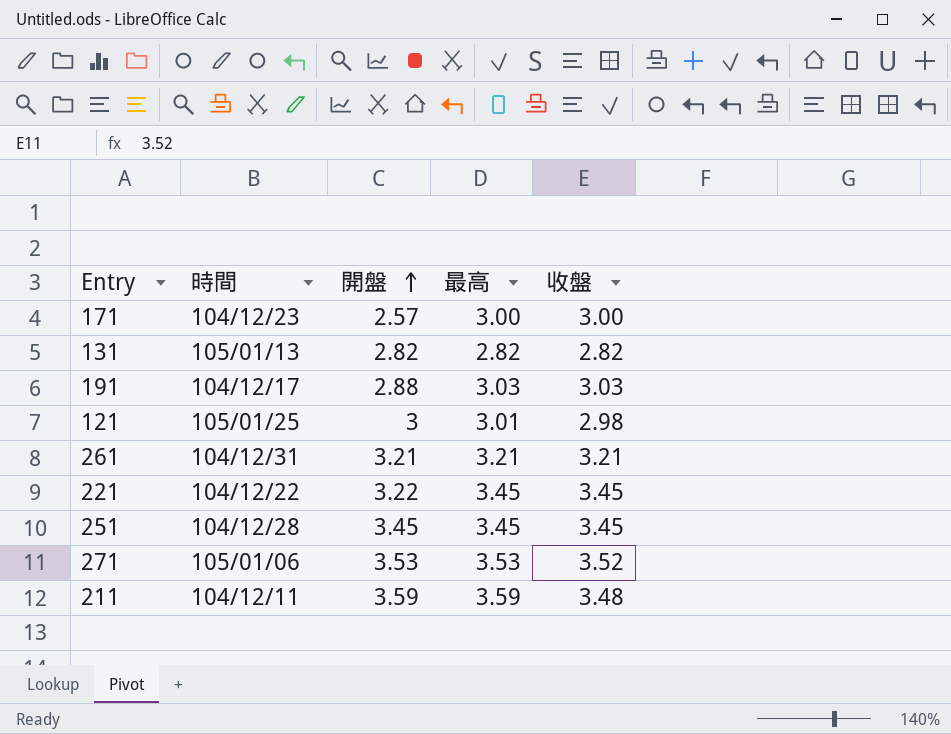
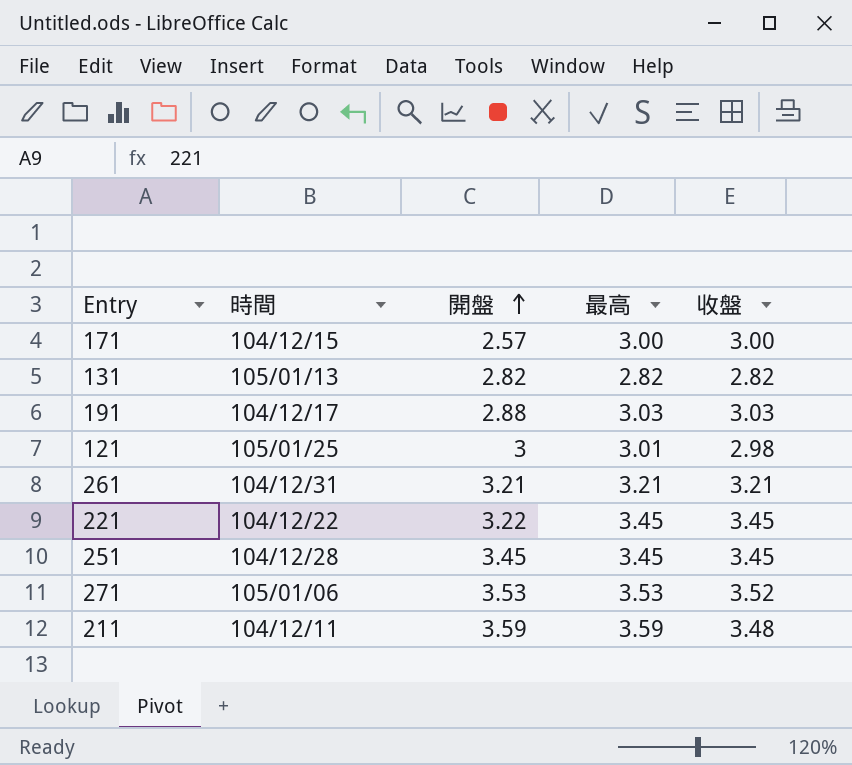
171 | 時間: 104/12/23 -> 104/12/15

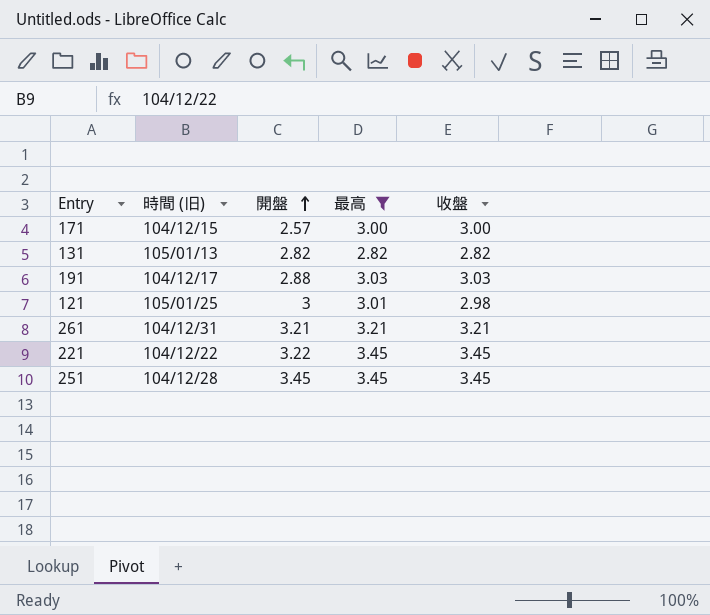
filter: none -> 最高 <= 3.45
column name: 時間 -> 時間 (旧)

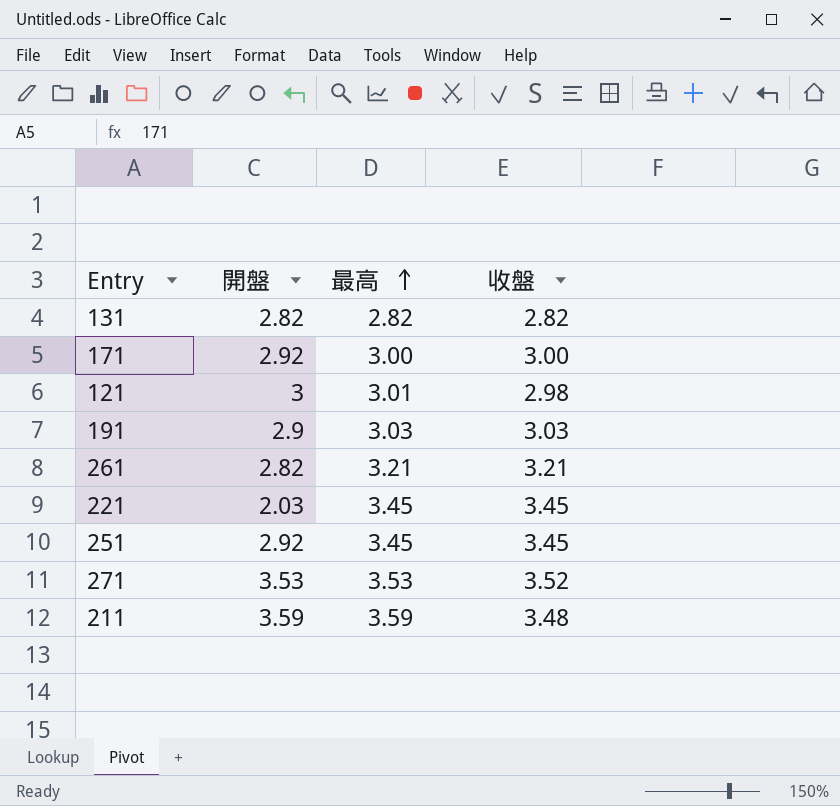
filter: 最高 <= 3.45 -> none
row order: 開盤 ascending -> 最高 ascending
column 時間 (旧) | position: 2 -> none
171 | 開盤: 2.57 -> 2.92
191 | 開盤: 2.88 -> 2.9
261 | 開盤: 3.21 -> 2.82
221 | 開盤: 3.22 -> 2.03
251 | 開盤: 3.45 -> 2.92

